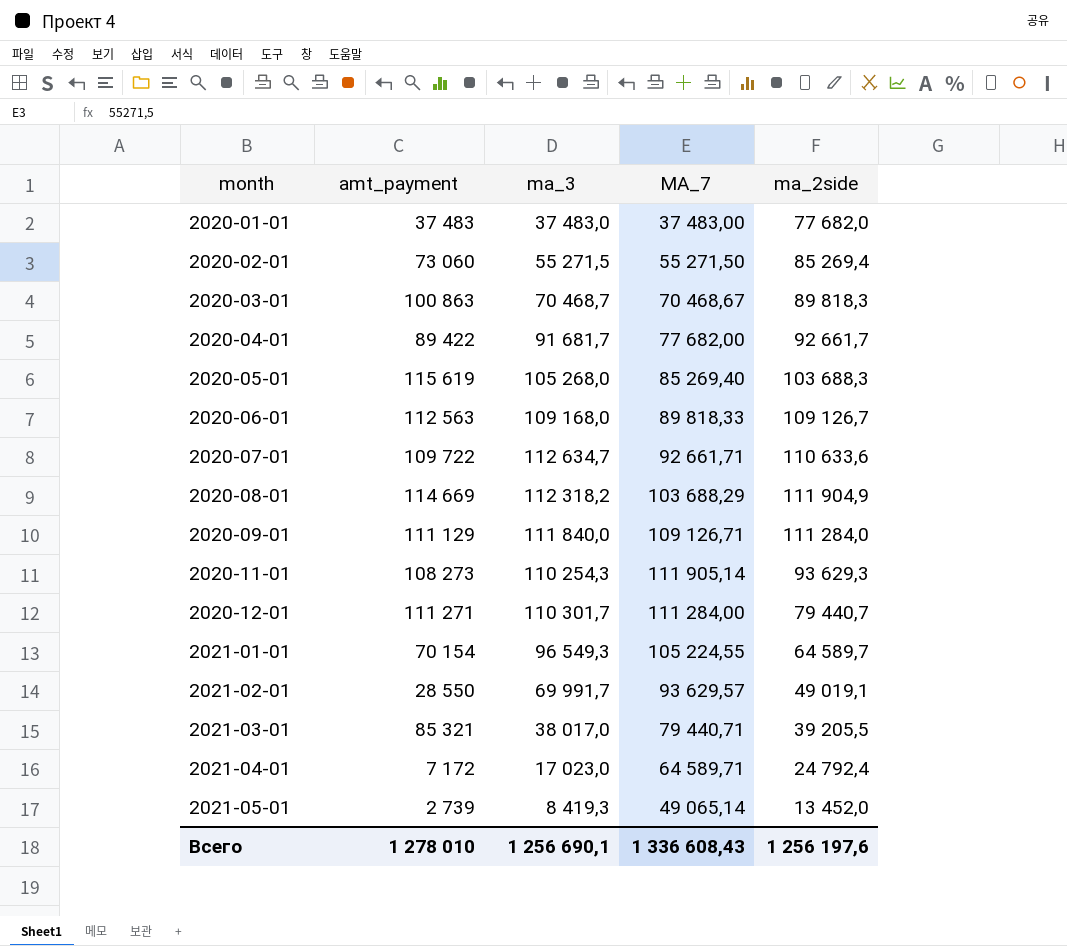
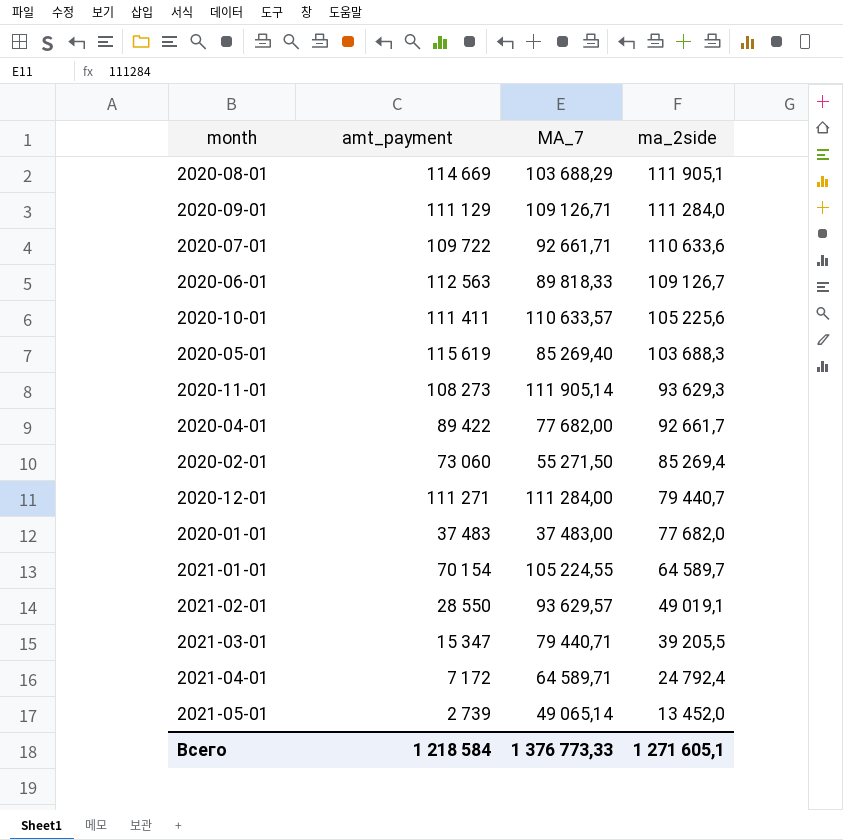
row order: month ascending -> ma_2side descending
column ma_3 | position: 3 -> none
row 2020-03-01: 100 863 | 70 468,7 | 70 468,67 | 89 818,3 -> none
2020-08-01 | ma_2side: 111 904,9 -> 111 905,1
row 2020-10-01: none -> 111 411 | 110 633,57 | 105 225,6
2021-03-01 | amt_payment: 85 321 -> 15 347
Всего | amt_payment: 1 278 010 -> 1 218 584
Всего | MA_7: 1 336 608,43 -> 1 376 773,33
Всего | ma_2side: 1 256 197,6 -> 1 271 605,1

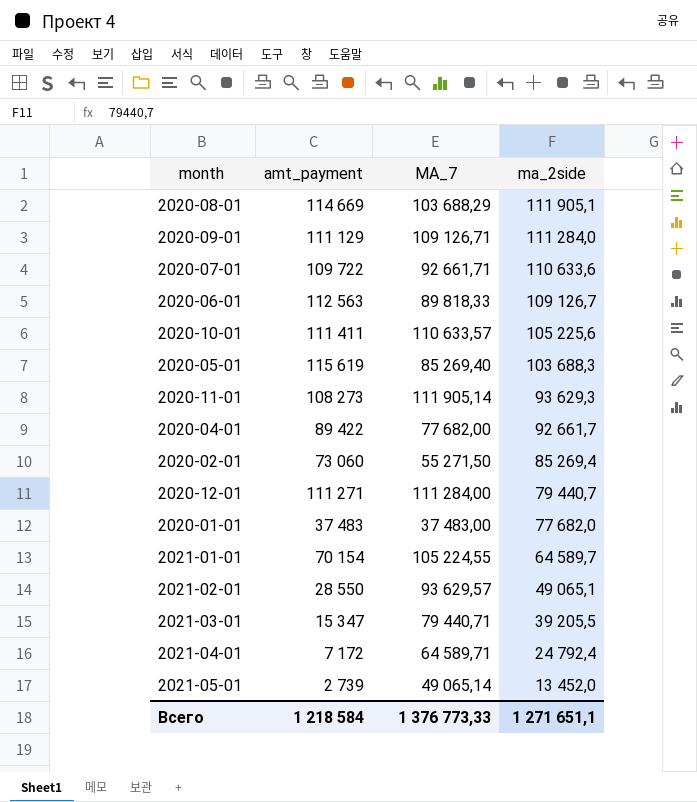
2021-02-01 | ma_2side: 49 019,1 -> 49 065,1
Всего | ma_2side: 1 271 605,1 -> 1 271 651,1

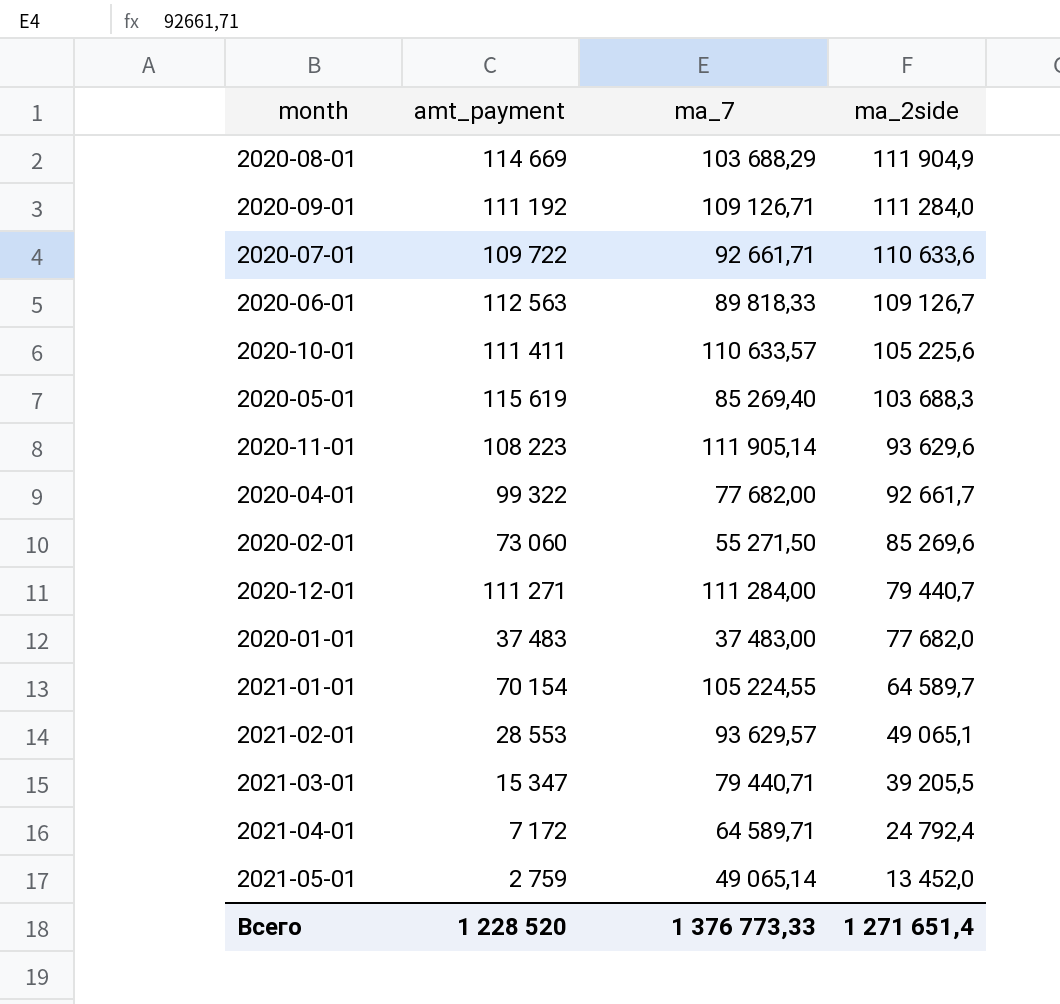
column name: MA_7 -> ma_7
2020-08-01 | ma_2side: 111 905,1 -> 111 904,9
2020-09-01 | amt_payment: 111 129 -> 111 192
2020-11-01 | amt_payment: 108 273 -> 108 223
2020-11-01 | ma_2side: 93 629,3 -> 93 629,6
2020-04-01 | amt_payment: 89 422 -> 99 322
2020-02-01 | ma_2side: 85 269,4 -> 85 269,6
2021-02-01 | amt_payment: 28 550 -> 28 553
2021-05-01 | amt_payment: 2 739 -> 2 759
Всего | amt_payment: 1 218 584 -> 1 228 520
Всего | ma_2side: 1 271 651,1 -> 1 271 651,4

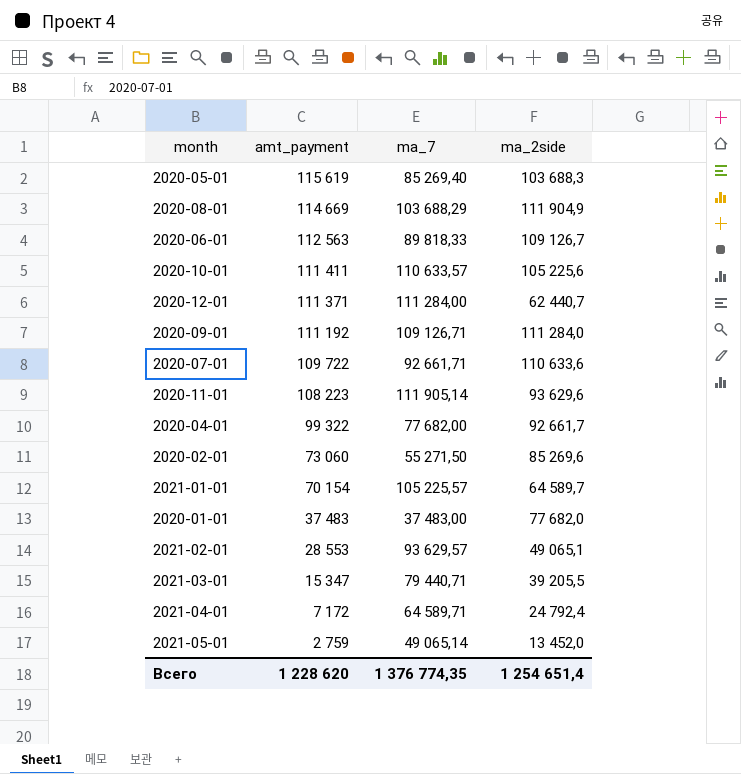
row order: ma_2side descending -> amt_payment descending
2020-12-01 | amt_payment: 111 271 -> 111 371
2020-12-01 | ma_2side: 79 440,7 -> 62 440,7
2021-01-01 | ma_7: 105 224,55 -> 105 225,57
Всего | amt_payment: 1 228 520 -> 1 228 620
Всего | ma_7: 1 376 773,33 -> 1 376 774,35
Всего | ma_2side: 1 271 651,4 -> 1 254 651,4

